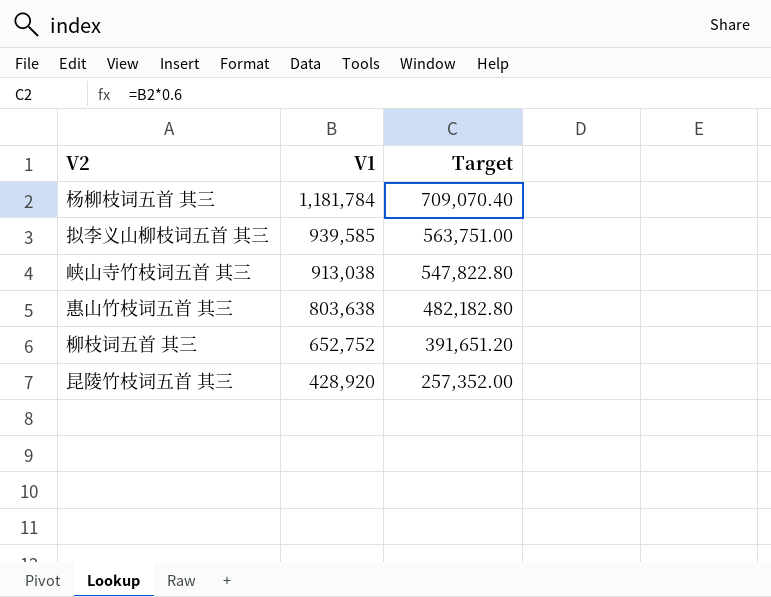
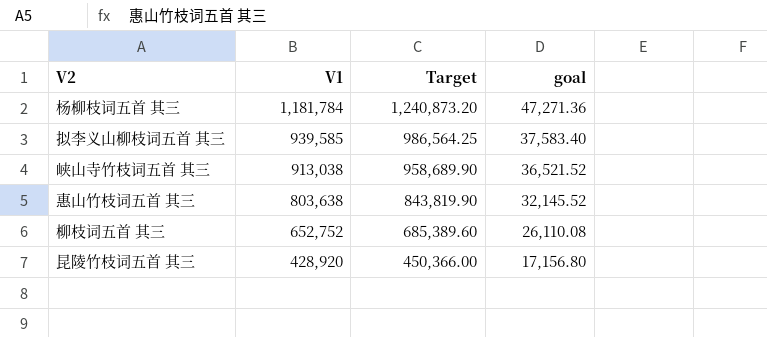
column Target | formula: [V1] * 0.6 -> [V1] * 1.05
column goal | formula: none -> [V1] * 0.04

